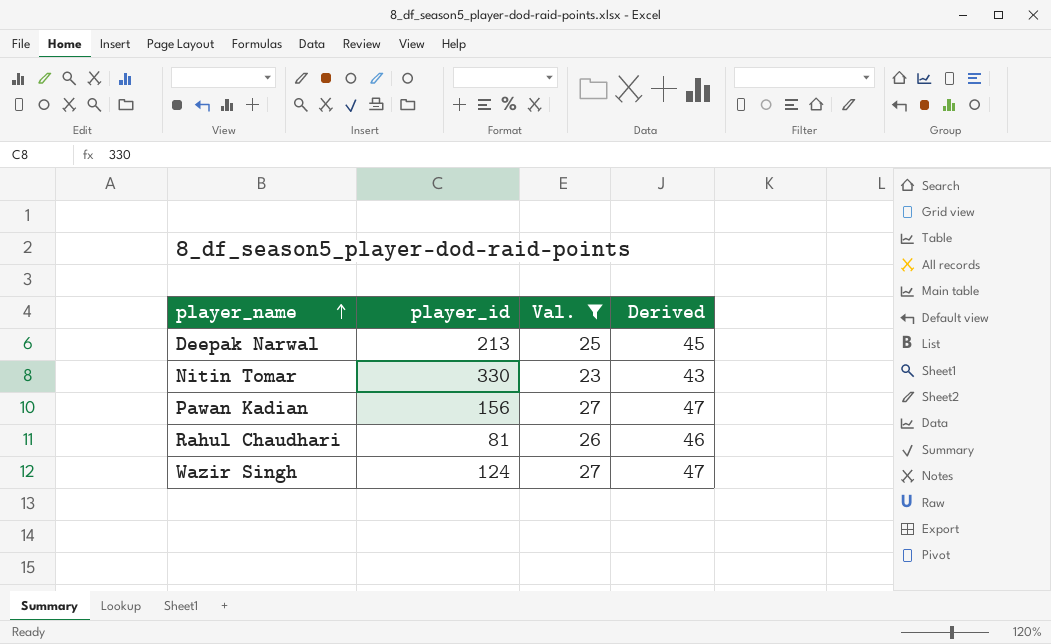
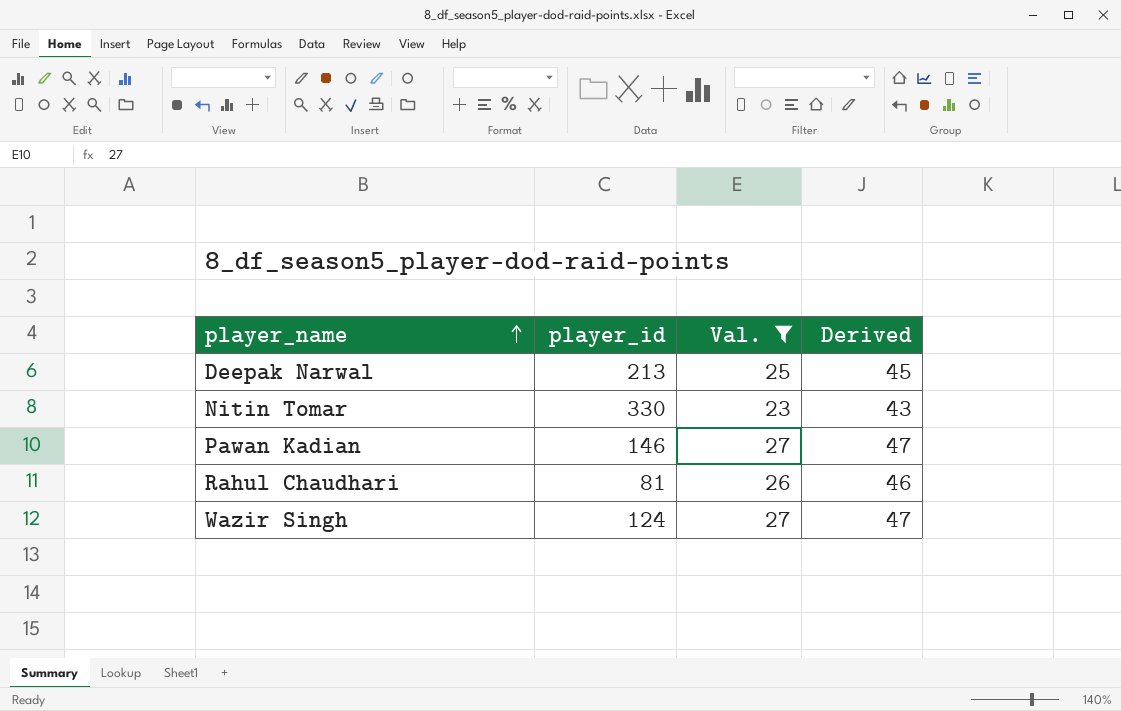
Pawan Kadian | player_id: 156 -> 146

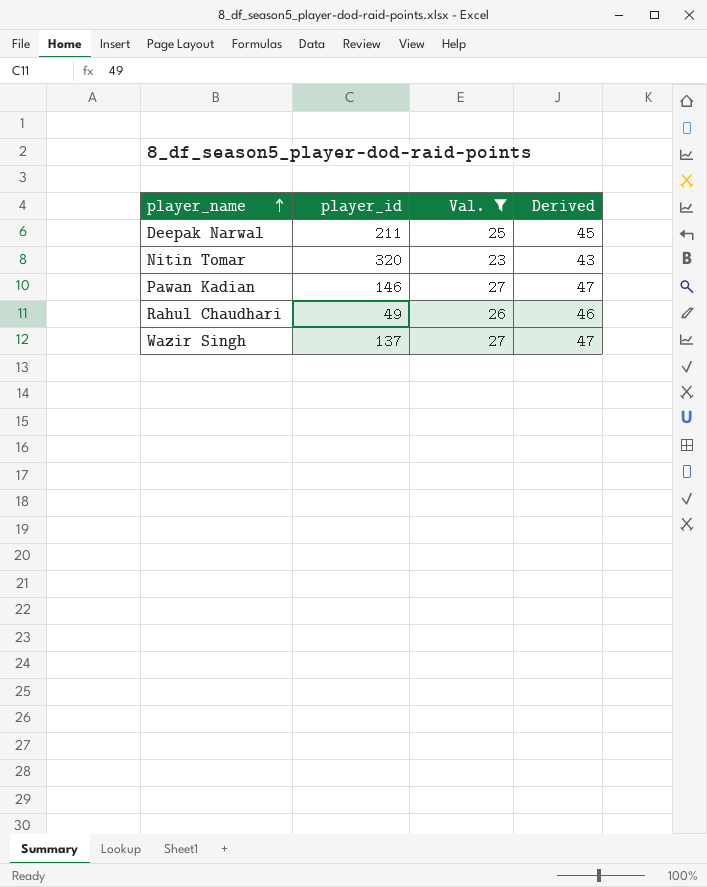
Deepak Narwal | player_id: 213 -> 211
Nitin Tomar | player_id: 330 -> 320
Rahul Chaudhari | player_id: 81 -> 49
Wazir Singh | player_id: 124 -> 137

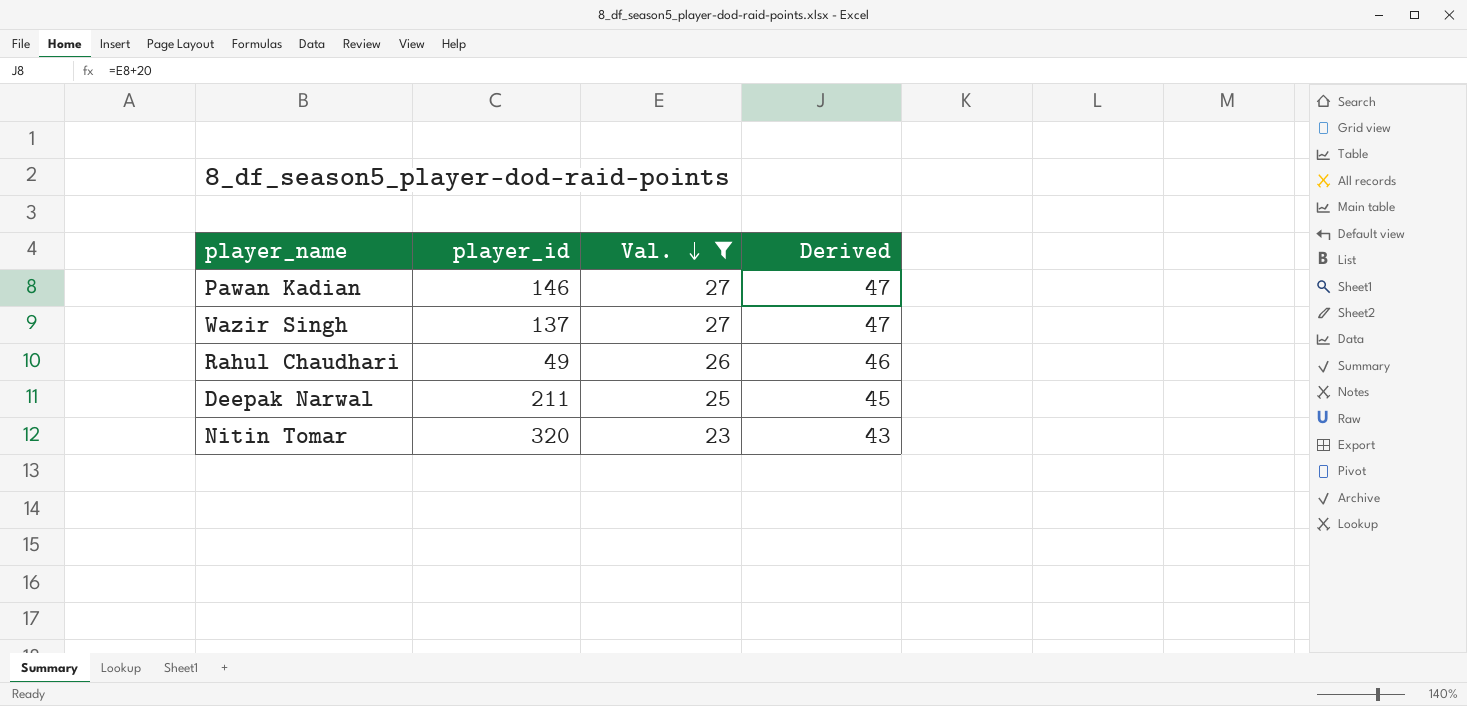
row order: player_name ascending -> Val. descending

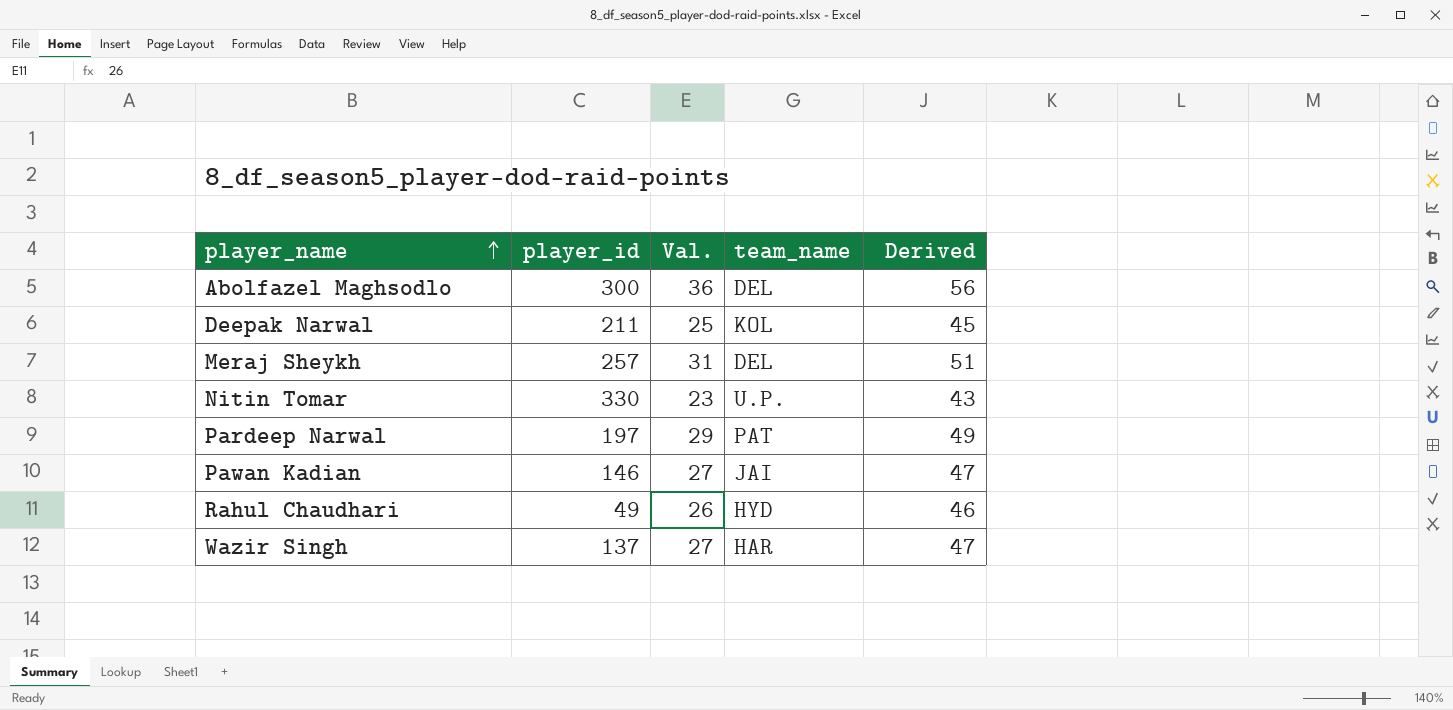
filter: Val. <= 27 -> none
row order: Val. descending -> player_name ascending
column team_name | position: none -> 4
Nitin Tomar | player_id: 320 -> 330

